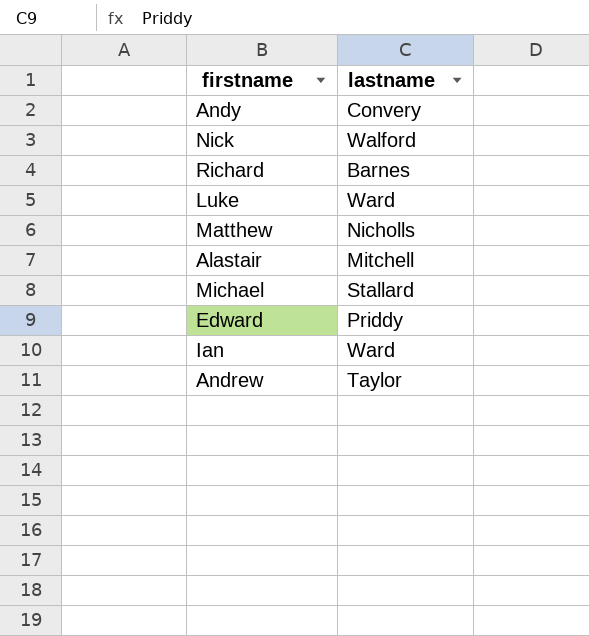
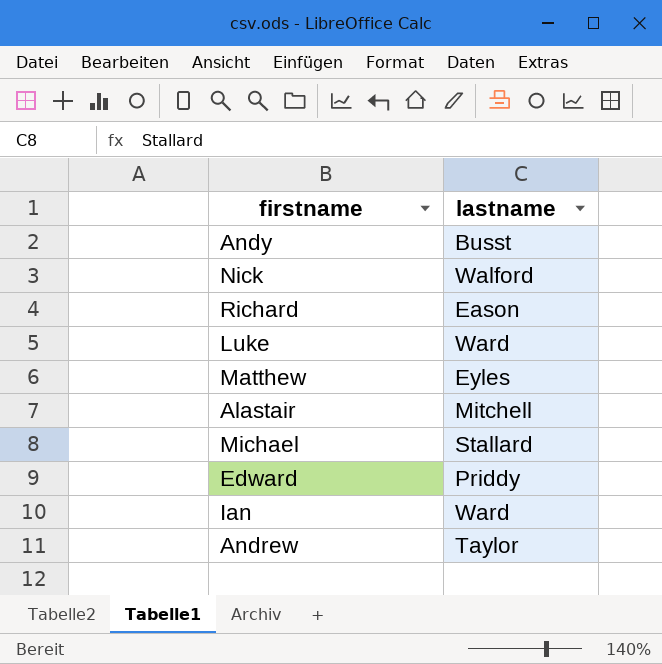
Andy | lastname: Convery -> Busst
Richard | lastname: Barnes -> Eason
Matthew | lastname: Nicholls -> Eyles

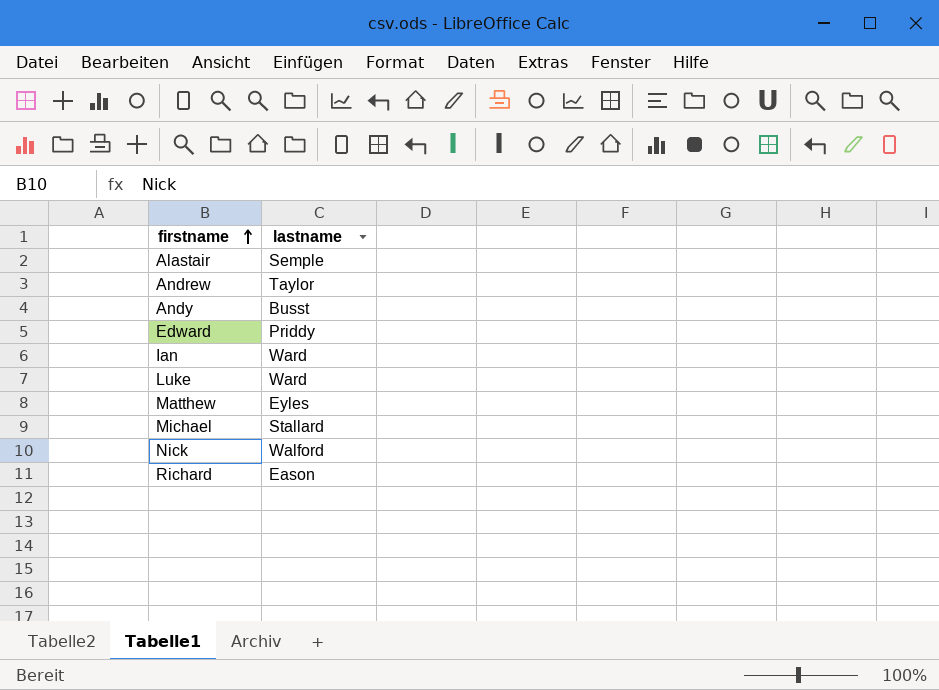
row order: none -> firstname ascending
Alastair | lastname: Mitchell -> Semple

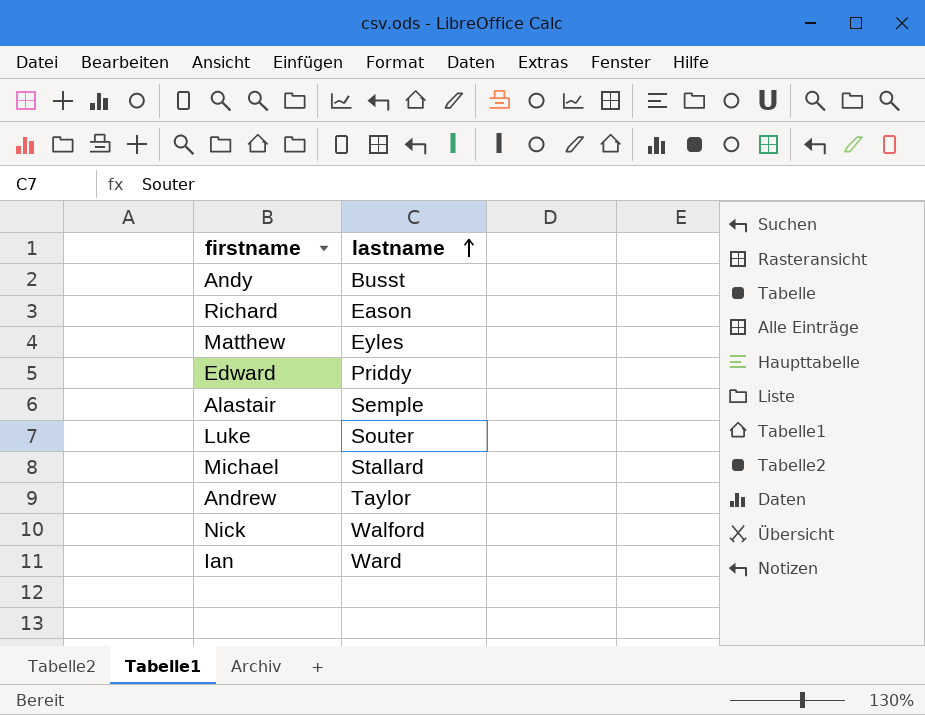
row order: firstname ascending -> lastname ascending
Luke | lastname: Ward -> Souter

